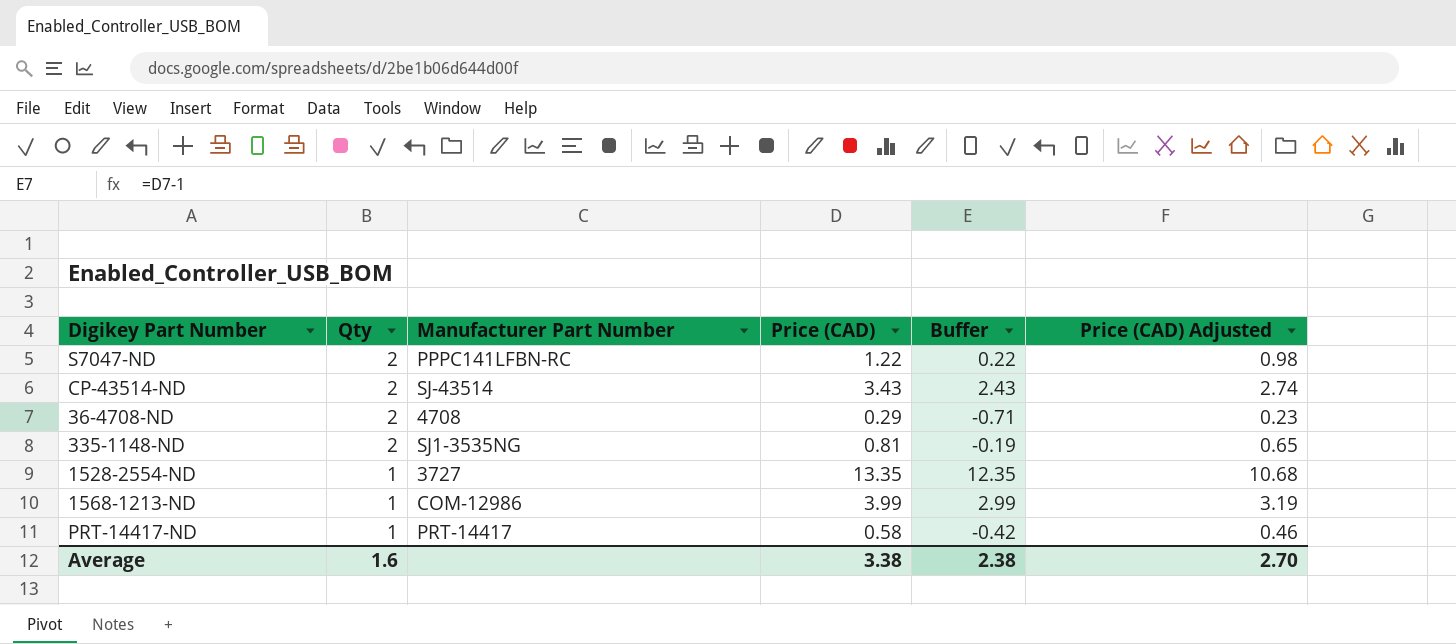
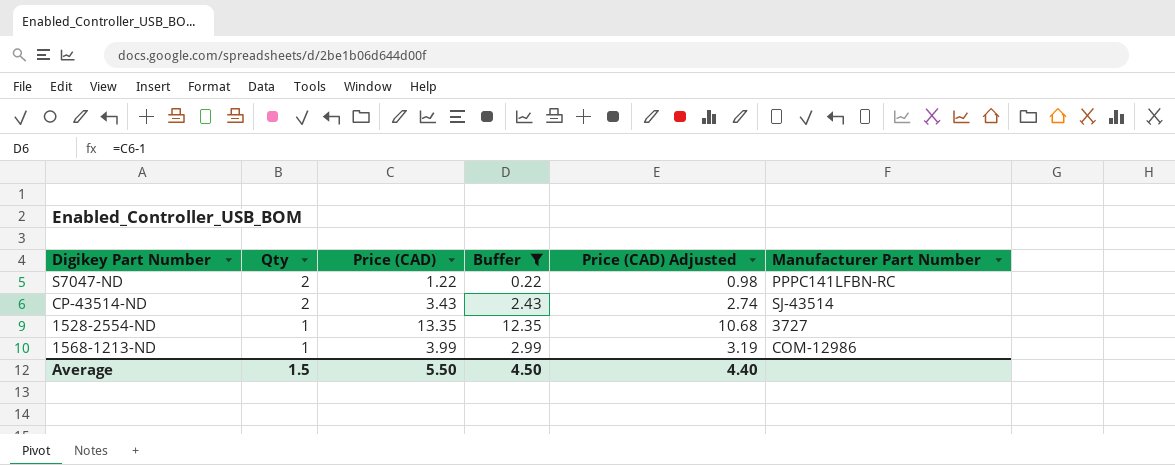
filter: none -> Buffer >= 0.22
column Manufacturer Part Number | position: 3 -> 6
Average | Qty: 1.6 -> 1.5
Average | Price (CAD): 3.38 -> 5.50
Average | Buffer: 2.38 -> 4.50
Average | Price (CAD) Adjusted: 2.70 -> 4.40

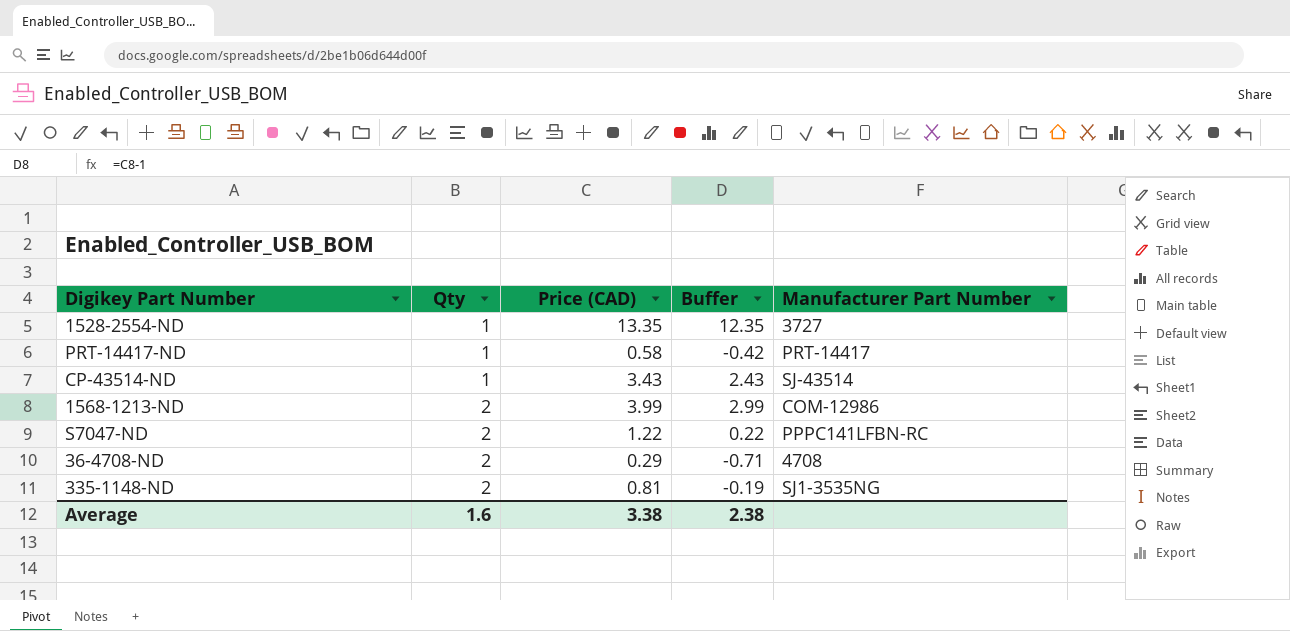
filter: Buffer >= 0.22 -> none
row order: Qty descending -> Qty ascending
column Price (CAD) Adjusted | formula: [Price (CAD)] * 0.8 -> none
CP-43514-ND | Qty: 2 -> 1
1568-1213-ND | Qty: 1 -> 2
Average | Qty: 1.5 -> 1.6
Average | Price (CAD): 5.50 -> 3.38
Average | Buffer: 4.50 -> 2.38

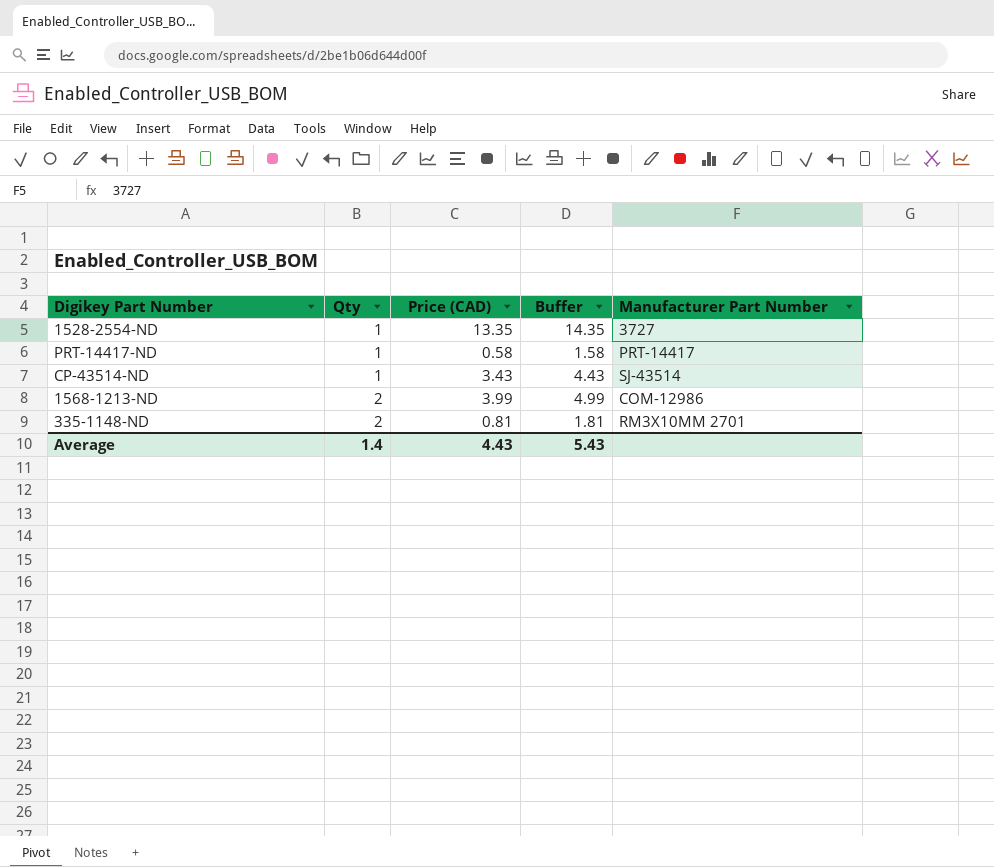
column Buffer | formula: [Price (CAD)] - 1 -> [Price (CAD)] + 1
row S7047-ND: 2 | 1.22 | 0.22 | PPPC141LFBN-RC -> none
row 36-4708-ND: 2 | 0.29 | -0.71 | 4708 -> none
335-1148-ND | Manufacturer Part Number: SJ1-3535NG -> RM3X10MM 2701
Average | Qty: 1.6 -> 1.4
Average | Price (CAD): 3.38 -> 4.43
Average | Buffer: 2.38 -> 5.43

